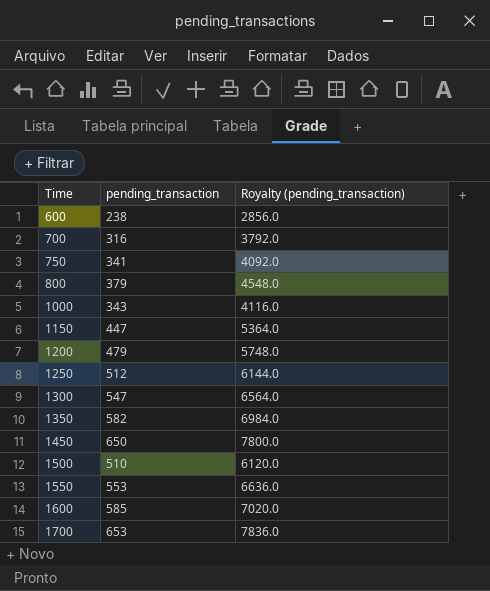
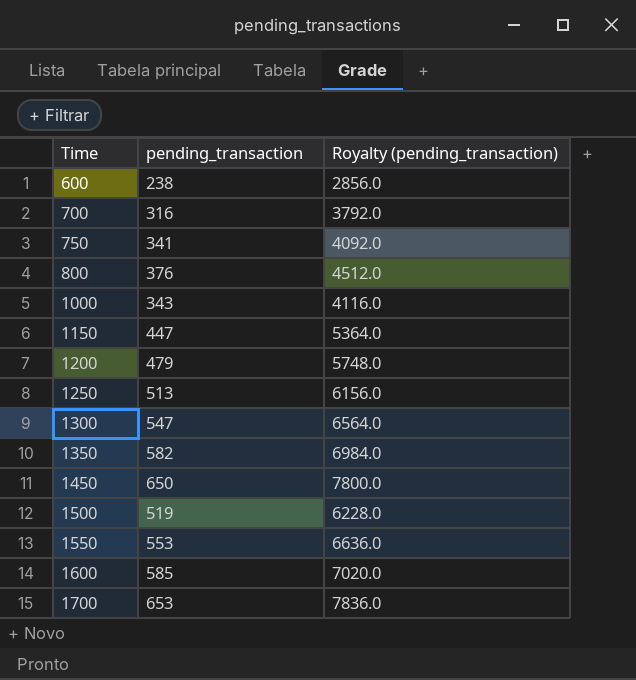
800 | pending_transaction: 379 -> 376
800 | Royalty (pending_transaction): 4548.0 -> 4512.0
1250 | pending_transaction: 512 -> 513
1250 | Royalty (pending_transaction): 6144.0 -> 6156.0
1500 | pending_transaction: 510 -> 519
1500 | Royalty (pending_transaction): 6120.0 -> 6228.0

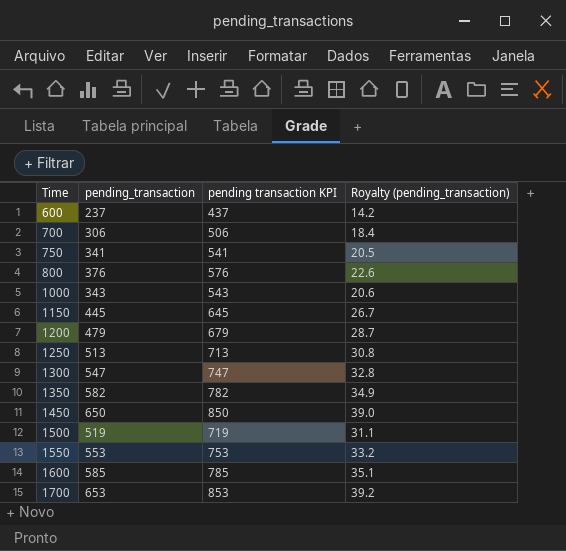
column pending transaction KPI | formula: none -> [pending_transaction] + 200
column Royalty (pending_transaction) | formula: [pending_transaction] * 12 -> [pending_transaction] * 0.06
600 | pending_transaction: 238 -> 237
700 | pending_transaction: 316 -> 306
1150 | pending_transaction: 447 -> 445

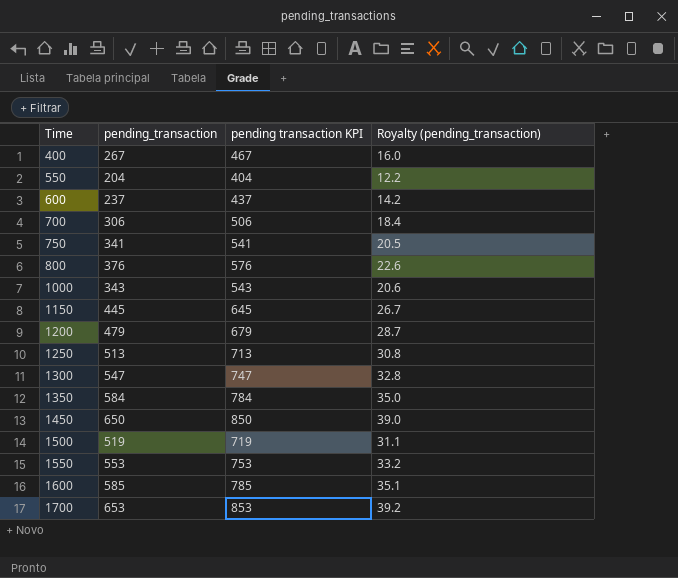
row 400: none -> 267 | 467 | 16.0
row 550: none -> 204 | 404 | 12.2
1350 | pending_transaction: 582 -> 584
1350 | pending transaction KPI: 782 -> 784
1350 | Royalty (pending_transaction): 34.9 -> 35.0

